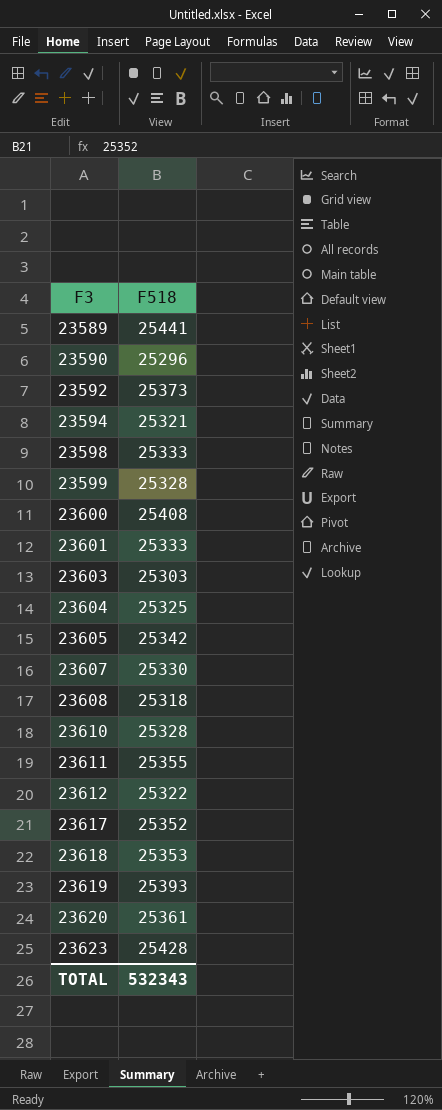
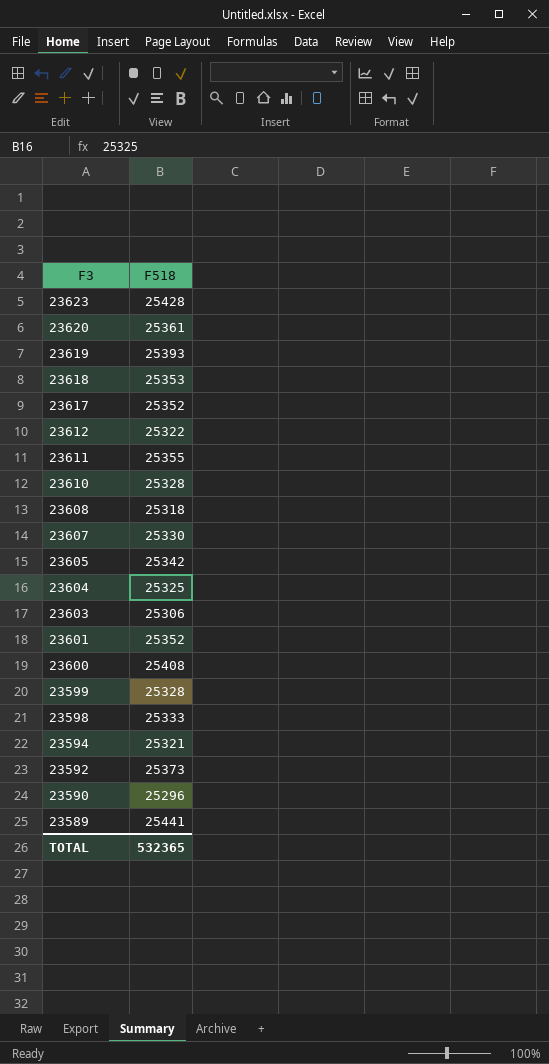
row order: F3 ascending -> F3 descending
23603 | F518: 25303 -> 25306
23601 | F518: 25333 -> 25352
TOTAL | F518: 532343 -> 532365

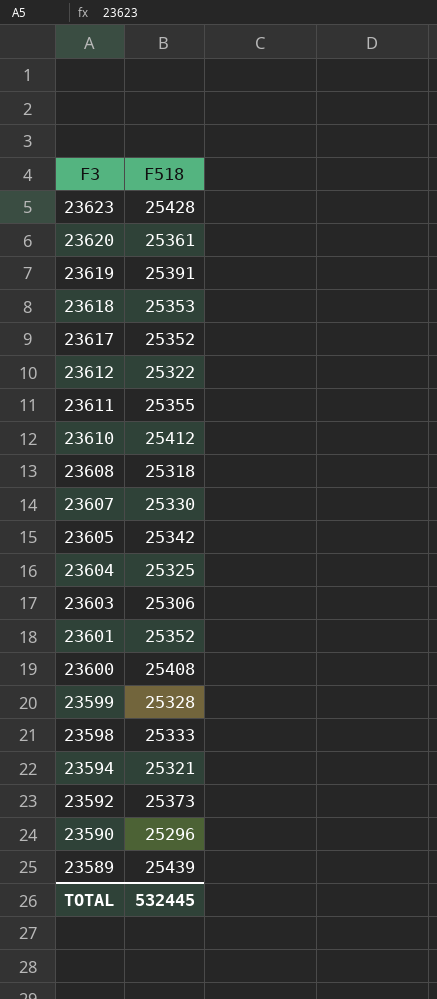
23619 | F518: 25393 -> 25391
23610 | F518: 25328 -> 25412
23589 | F518: 25441 -> 25439
TOTAL | F518: 532365 -> 532445

